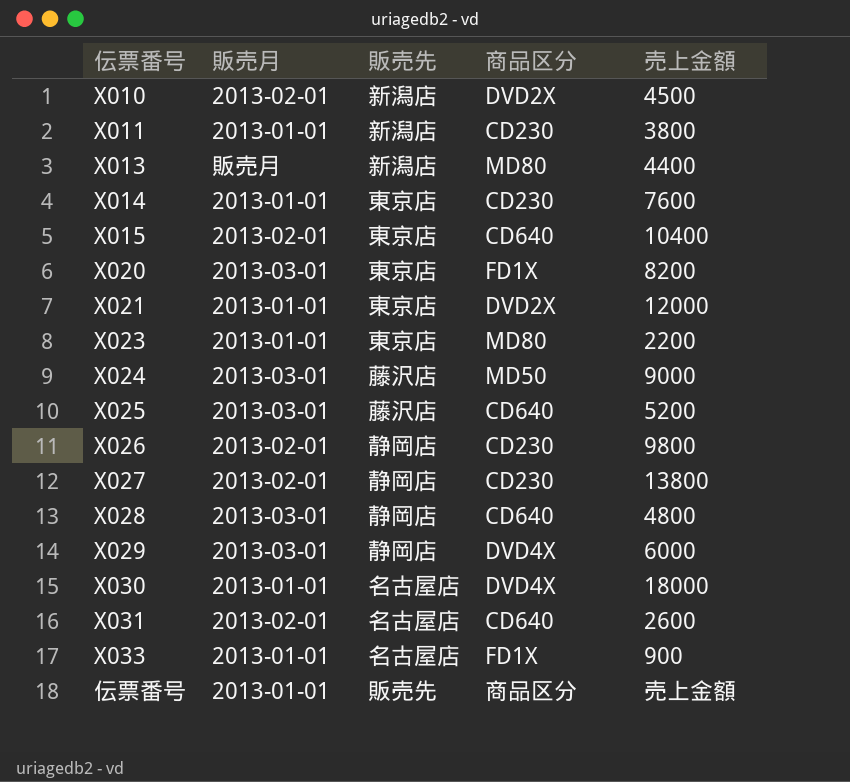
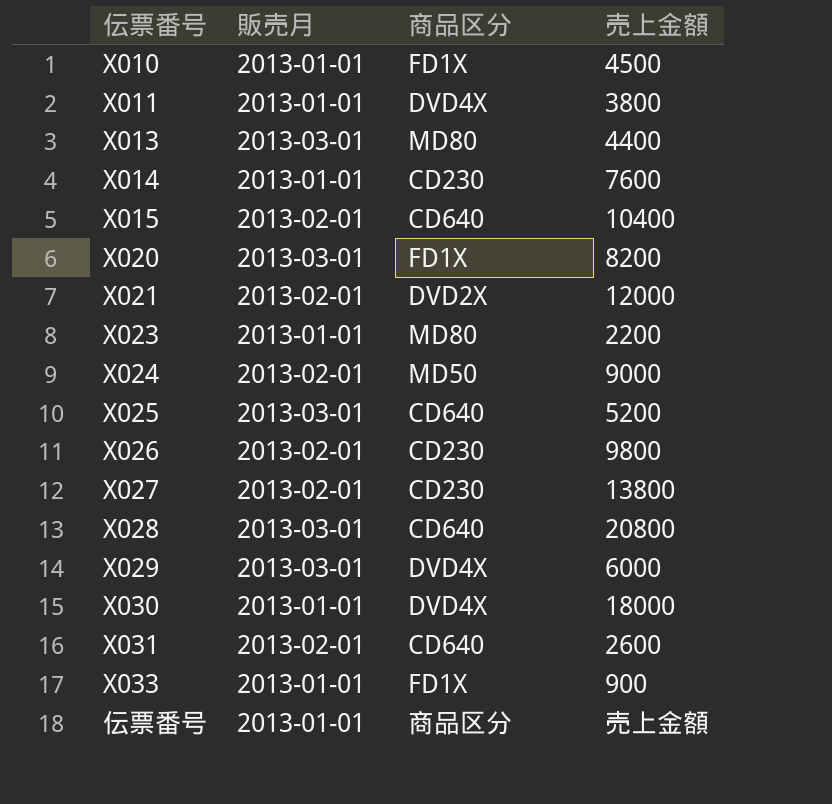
column 販売先 | position: 3 -> none
X010 | 販売月: 2013-02-01 -> 2013-01-01
X010 | 商品区分: DVD2X -> FD1X
X011 | 商品区分: CD230 -> DVD4X
X013 | 販売月: 販売月 -> 2013-03-01
X021 | 販売月: 2013-01-01 -> 2013-02-01
X024 | 販売月: 2013-03-01 -> 2013-02-01
X028 | 売上金額: 4800 -> 20800

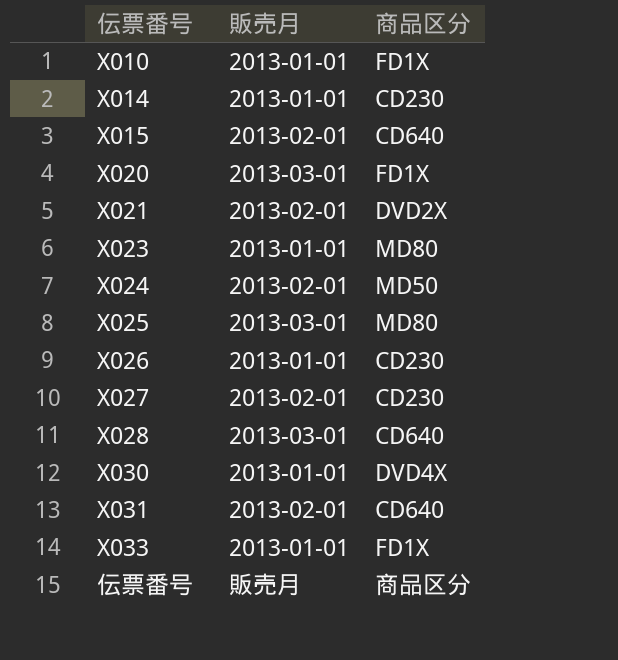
column 売上金額 | position: 4 -> none
row X011: 2013-01-01 | DVD4X | 3800 -> none
row X013: 2013-03-01 | MD80 | 4400 -> none
row X029: 2013-03-01 | DVD4X | 6000 -> none
X025 | 商品区分: CD640 -> MD80
X026 | 販売月: 2013-02-01 -> 2013-01-01
伝票番号 | 販売月: 2013-01-01 -> 販売月

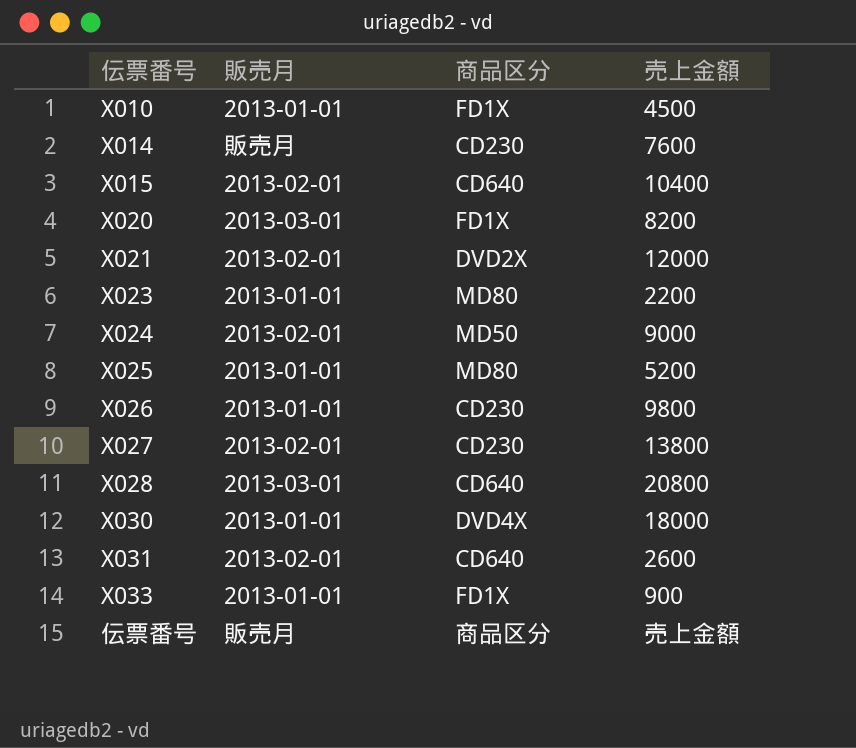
column 売上金額 | position: none -> 4
X014 | 販売月: 2013-01-01 -> 販売月
X025 | 販売月: 2013-03-01 -> 2013-01-01

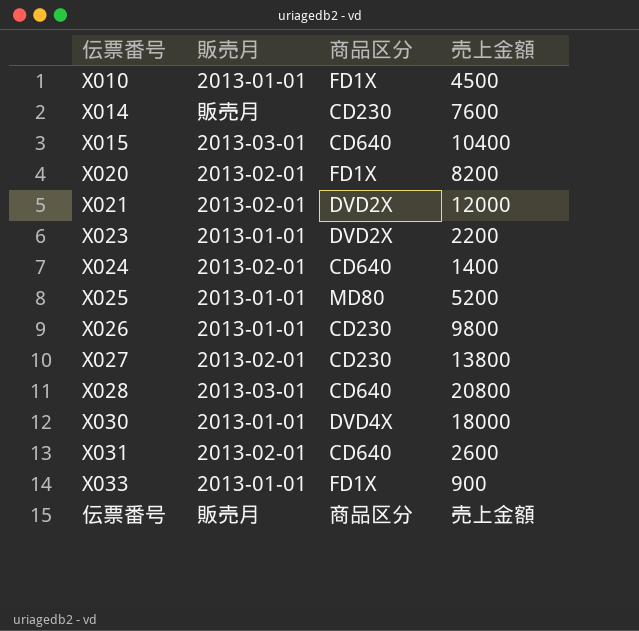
X015 | 販売月: 2013-02-01 -> 2013-03-01
X020 | 販売月: 2013-03-01 -> 2013-02-01
X023 | 商品区分: MD80 -> DVD2X
X024 | 商品区分: MD50 -> CD640
X024 | 売上金額: 9000 -> 1400

